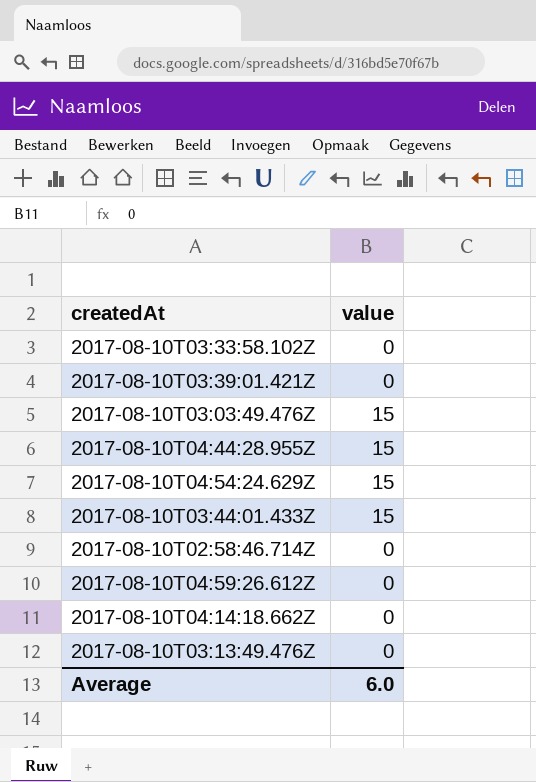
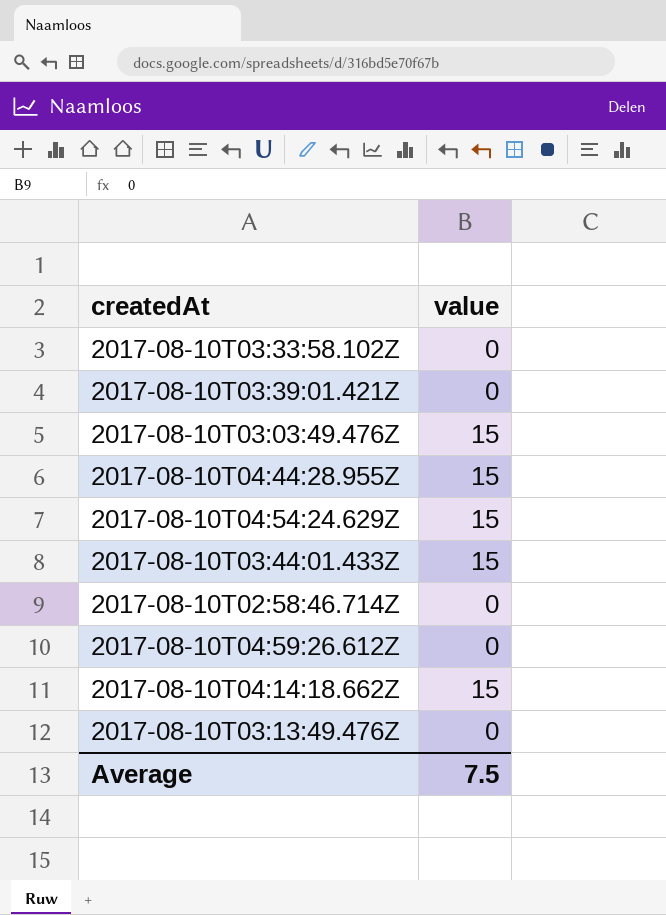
2017-08-10T04:14:18.662Z | value: 0 -> 15
Average | value: 6.0 -> 7.5

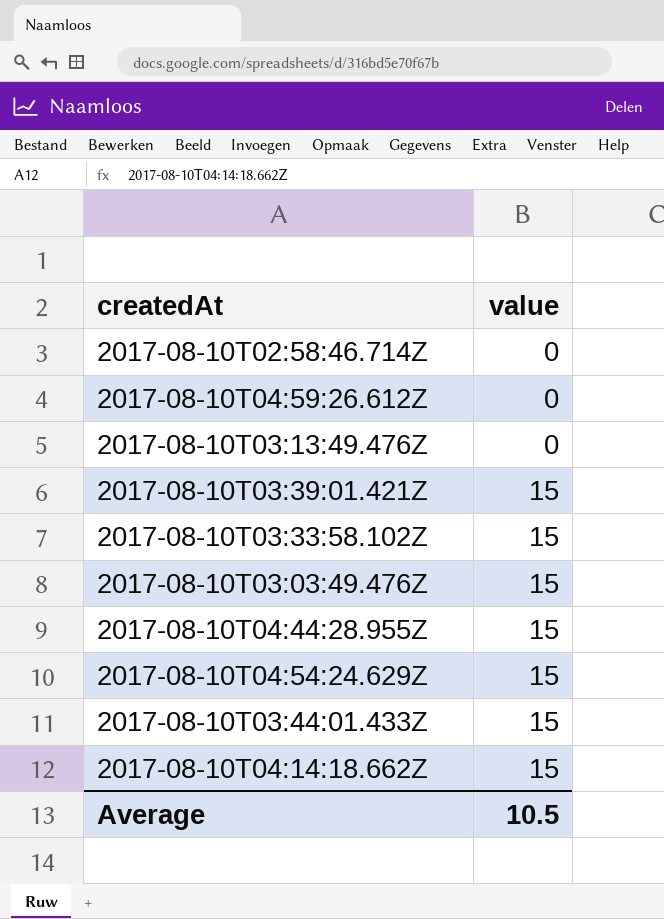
row order: none -> value ascending
2017-08-10T03:39:01.421Z | value: 0 -> 15
2017-08-10T03:33:58.102Z | value: 0 -> 15
Average | value: 7.5 -> 10.5

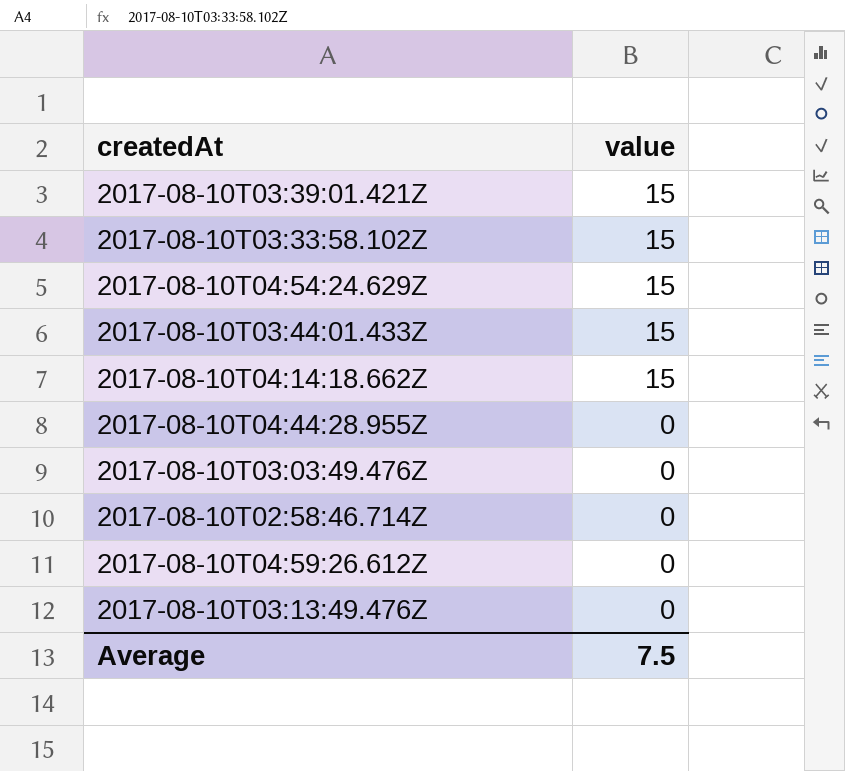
row order: value ascending -> value descending
2017-08-10T04:44:28.955Z | value: 15 -> 0
2017-08-10T03:03:49.476Z | value: 15 -> 0
Average | value: 10.5 -> 7.5

